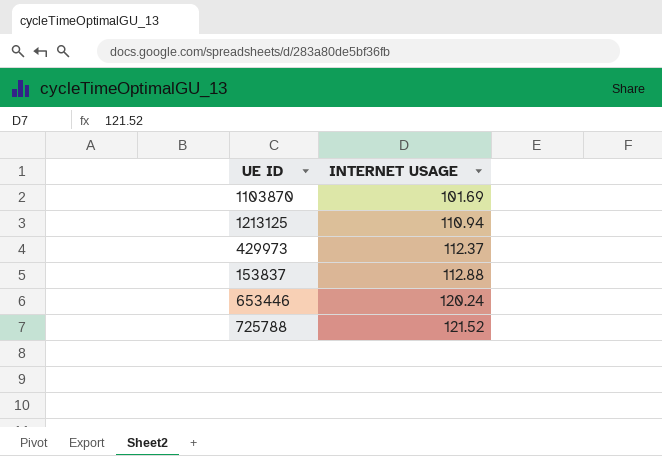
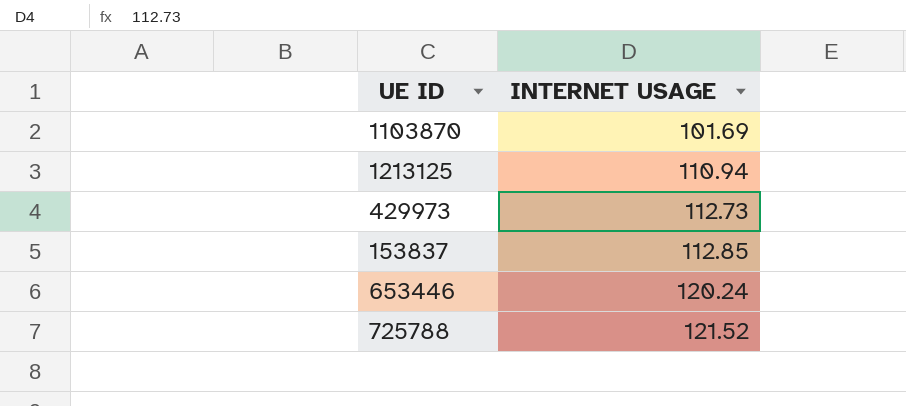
429973 | INTERNET USAGE: 112.37 -> 112.73
153837 | INTERNET USAGE: 112.88 -> 112.85

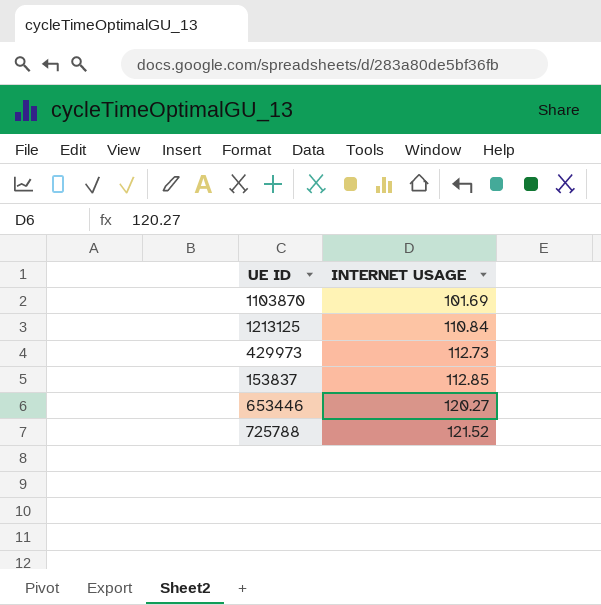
1213125 | INTERNET USAGE: 110.94 -> 110.84
653446 | INTERNET USAGE: 120.24 -> 120.27

